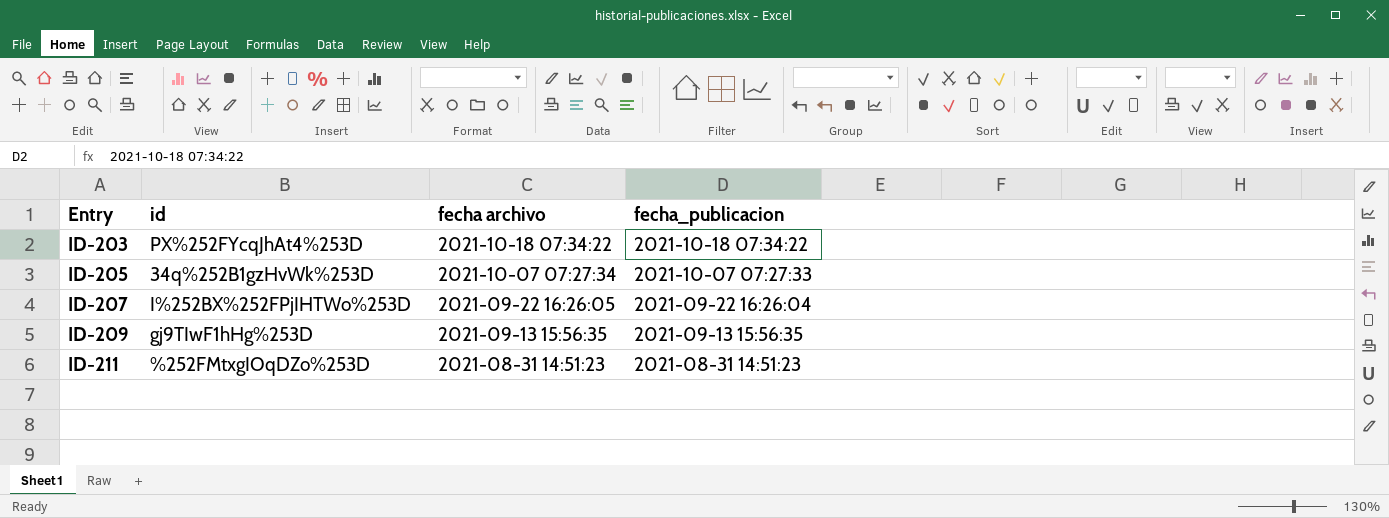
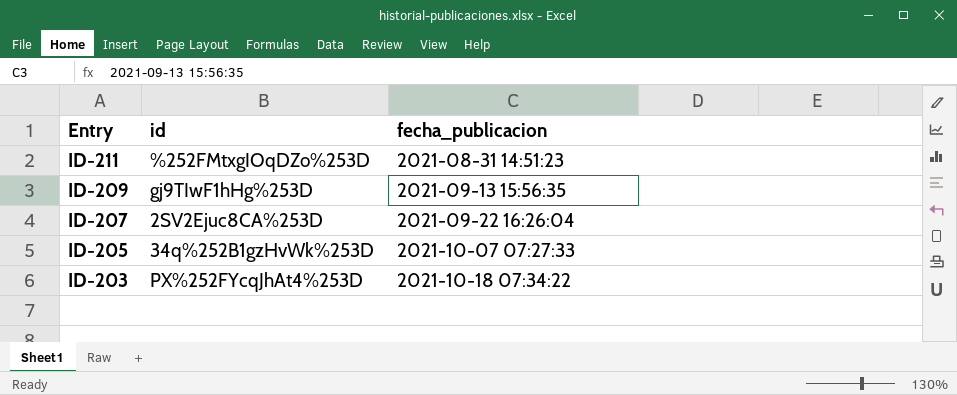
row order: Entry ascending -> Entry descending
column fecha archivo | position: 3 -> none
ID-207 | id: I%252BX%252FPjIHTWo%253D -> 2SV2Ejuc8CA%253D

